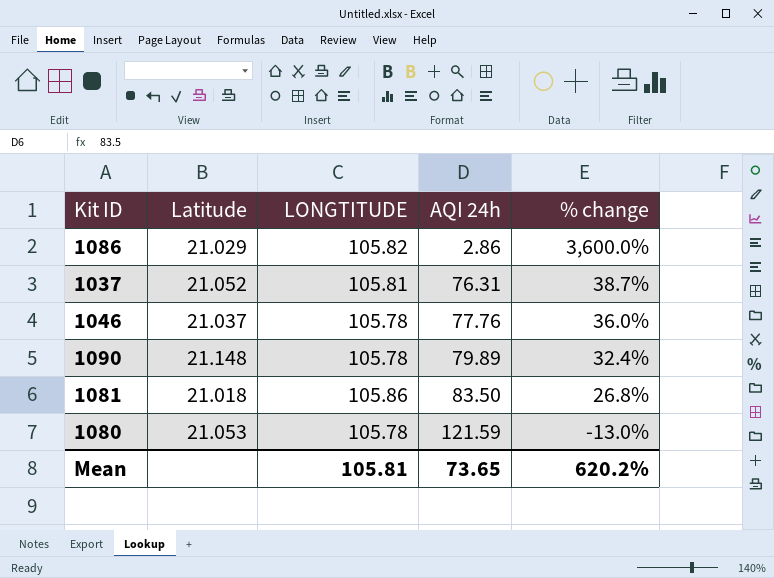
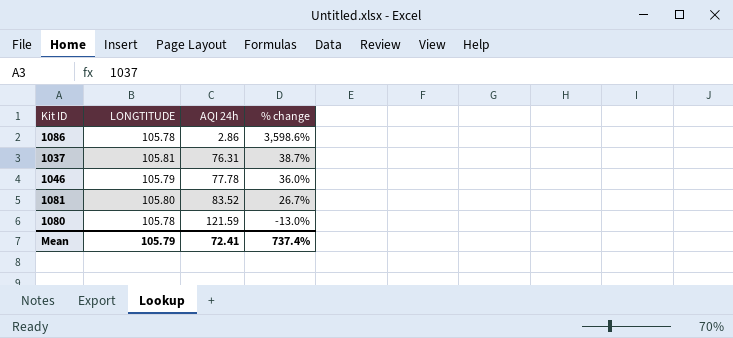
column Latitude | position: 2 -> none
row 1090: 21.148 | 105.78 | 79.89 | 32.4% -> none
1086 | LONGTITUDE: 105.82 -> 105.78
1086 | % change: 3,600.0% -> 3,598.6%
1046 | LONGTITUDE: 105.78 -> 105.79
1046 | AQI 24h: 77.76 -> 77.78
1081 | LONGTITUDE: 105.86 -> 105.80
1081 | AQI 24h: 83.50 -> 83.52
1081 | % change: 26.8% -> 26.7%
Mean | LONGTITUDE: 105.81 -> 105.79
Mean | AQI 24h: 73.65 -> 72.41
Mean | % change: 620.2% -> 737.4%

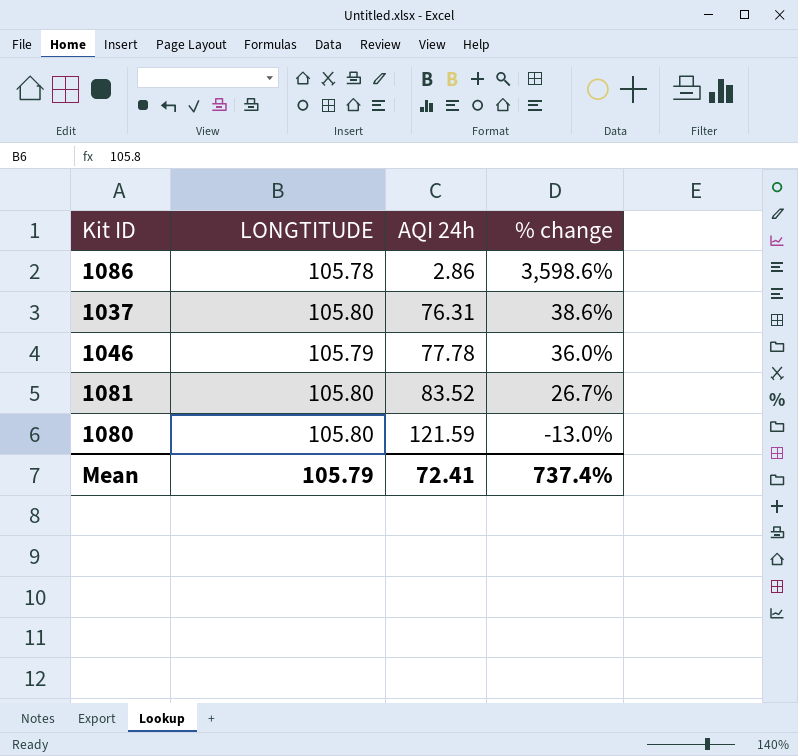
1037 | LONGTITUDE: 105.81 -> 105.80
1037 | % change: 38.7% -> 38.6%
1080 | LONGTITUDE: 105.78 -> 105.80

